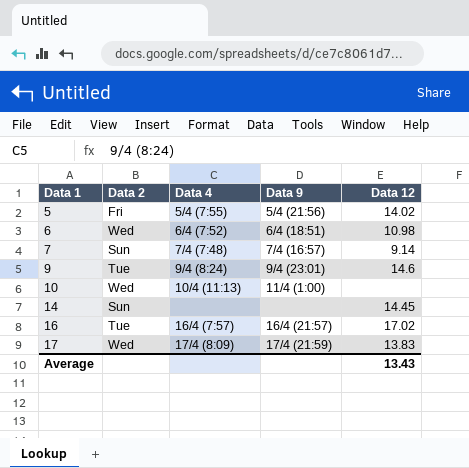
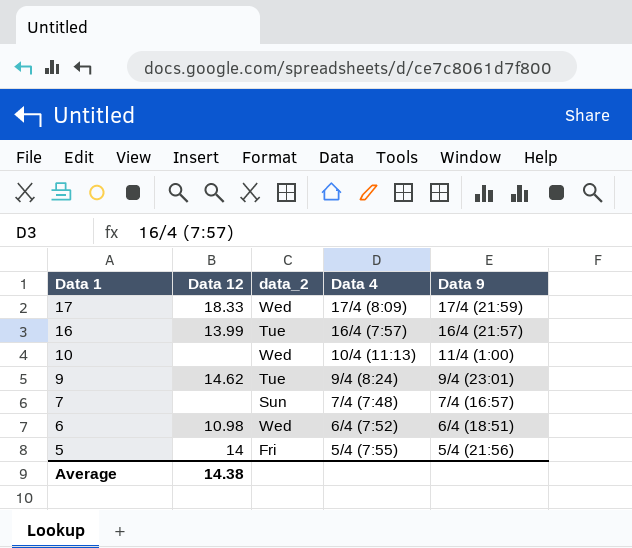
row order: Data 1 ascending -> Data 1 descending
column Data 12 | position: 5 -> 2
column name: Data 2 -> data_2
row 14: Sun | none | none | 14.45 -> none
17 | Data 12: 13.83 -> 18.33
16 | Data 12: 17.02 -> 13.99
9 | Data 12: 14.6 -> 14.62
7 | Data 12: 9.14 -> none
5 | Data 12: 14.02 -> 14
Average | Data 12: 13.43 -> 14.38

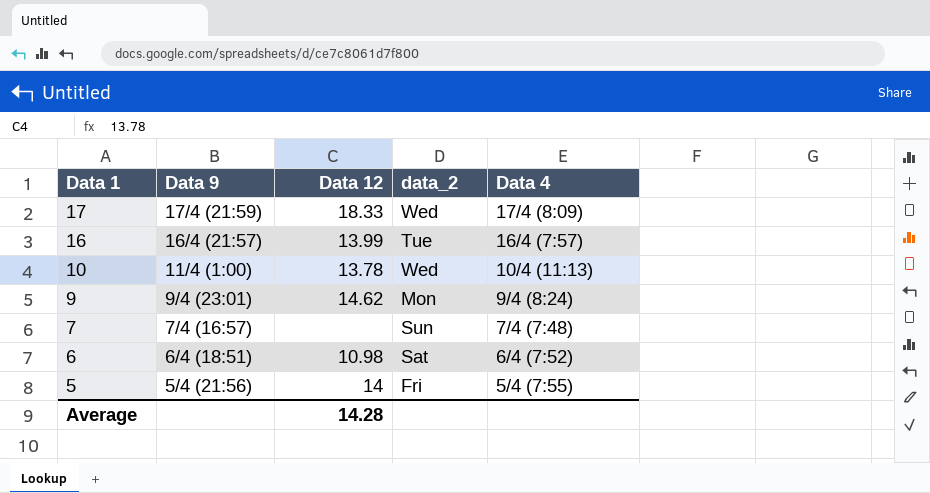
column Data 9 | position: 5 -> 2
10 | Data 12: none -> 13.78
9 | data_2: Tue -> Mon
6 | data_2: Wed -> Sat
Average | Data 12: 14.38 -> 14.28

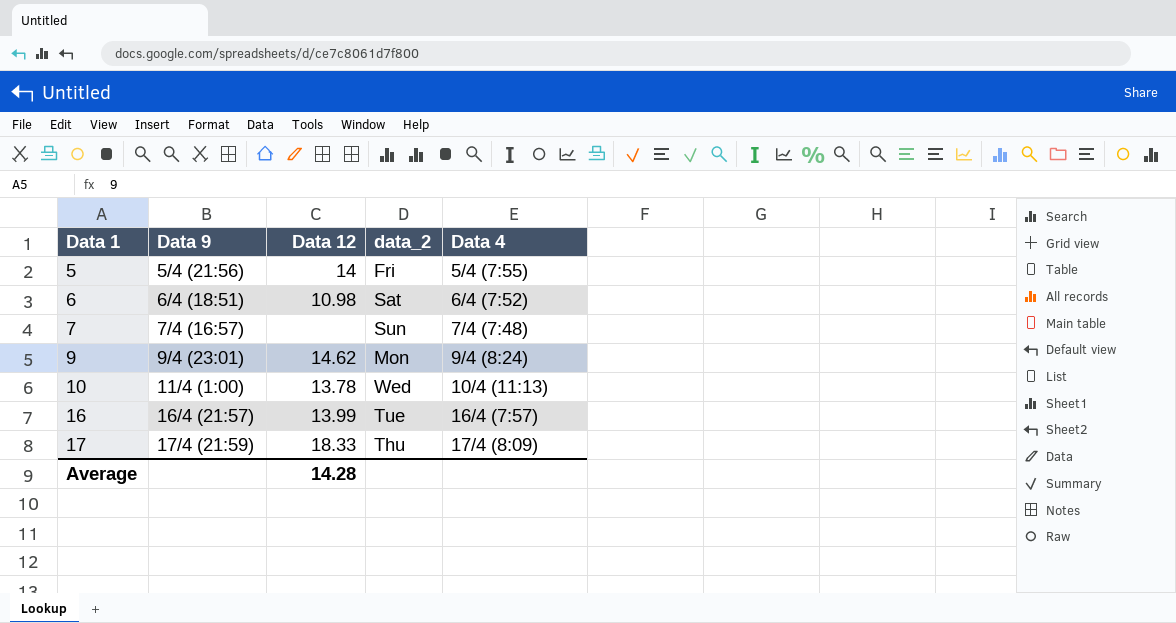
row order: Data 1 descending -> Data 1 ascending
17 | data_2: Wed -> Thu

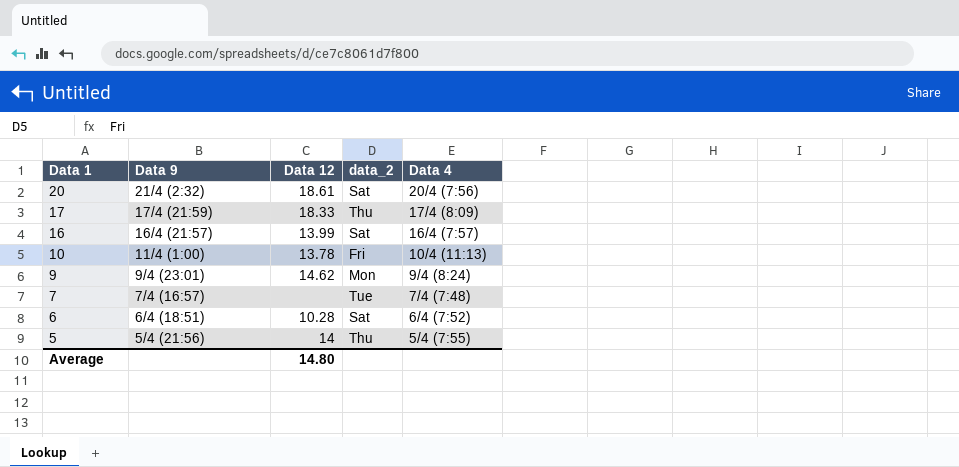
row order: Data 1 ascending -> Data 1 descending
row 20: none -> 21/4 (2:32) | 18.61 | Sat | 20/4 (7:56)
16 | data_2: Tue -> Sat
10 | data_2: Wed -> Fri
7 | data_2: Sun -> Tue
6 | Data 12: 10.98 -> 10.28
5 | data_2: Fri -> Thu
Average | Data 12: 14.28 -> 14.80

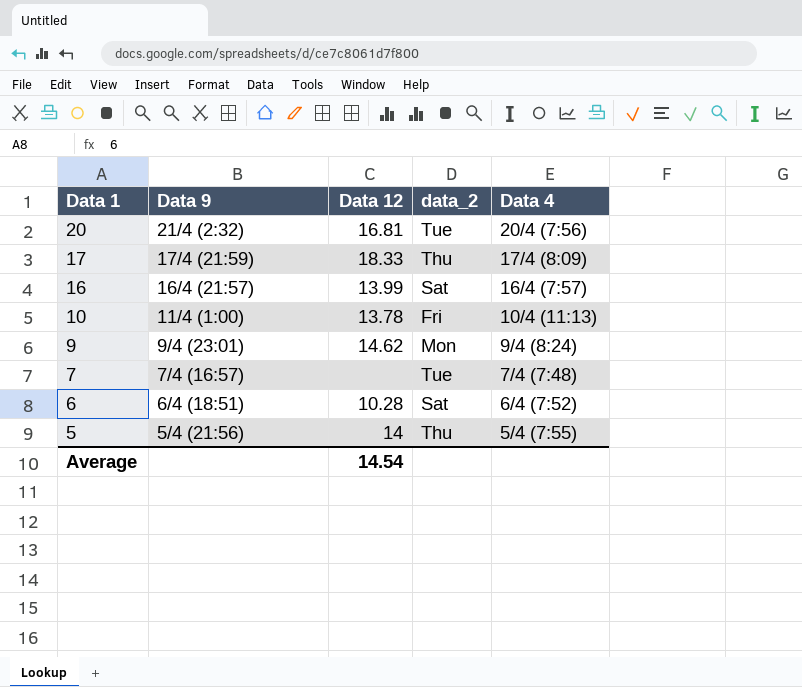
20 | Data 12: 18.61 -> 16.81
20 | data_2: Sat -> Tue
Average | Data 12: 14.80 -> 14.54

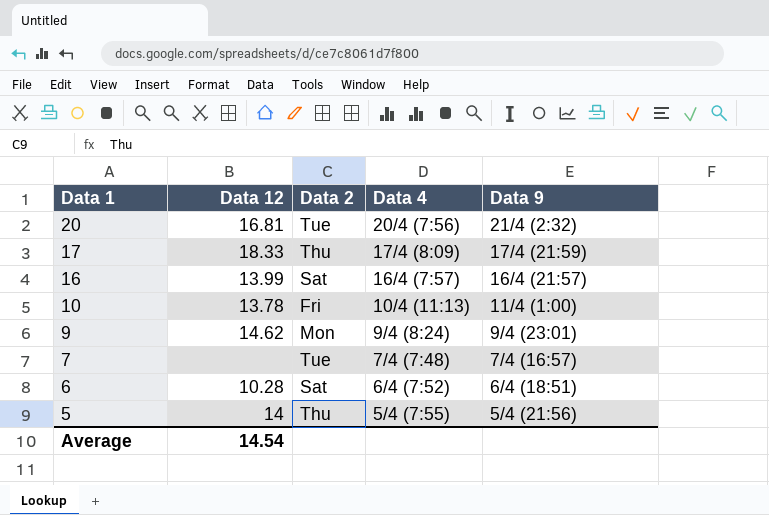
column name: data_2 -> Data 2
column Data 9 | position: 2 -> 5

